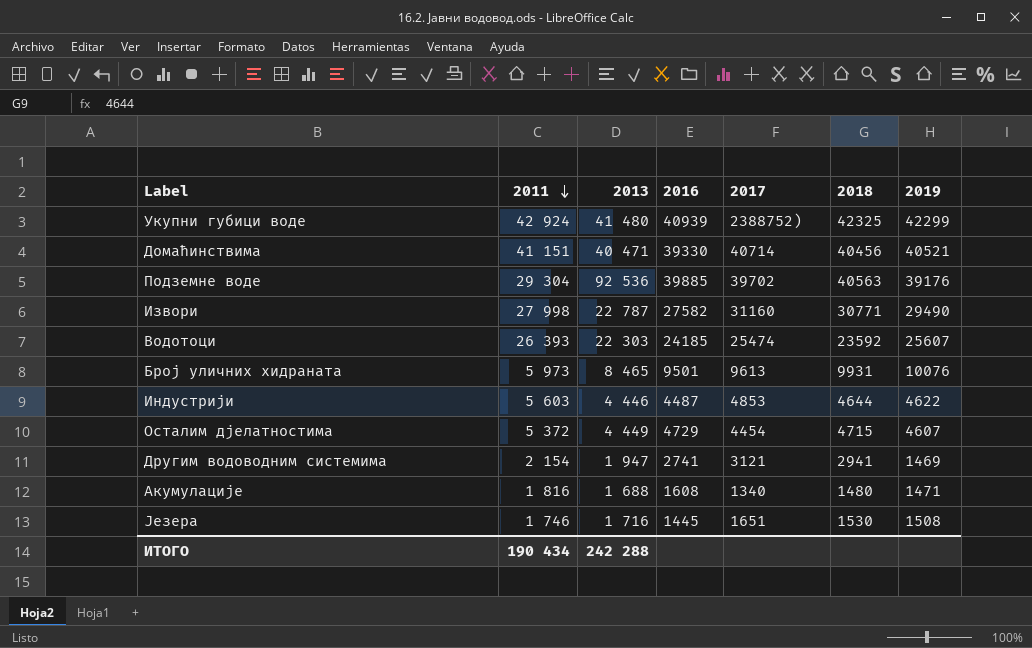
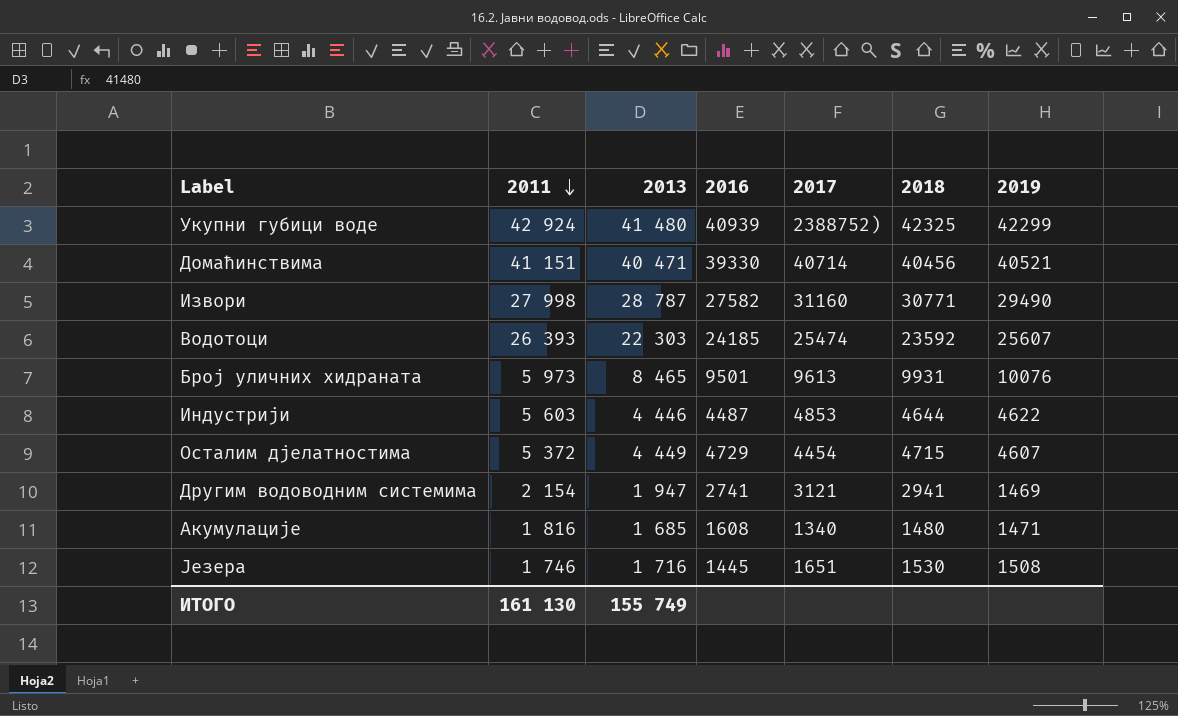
row Подземне воде: 29 304 | 92 536 | 39885 | 39702 | 40563 | 39176 -> none
Извори | 2013: 22 787 -> 28 787
Акумулације | 2013: 1 688 -> 1 685
ИТОГО | 2011: 190 434 -> 161 130
ИТОГО | 2013: 242 288 -> 155 749

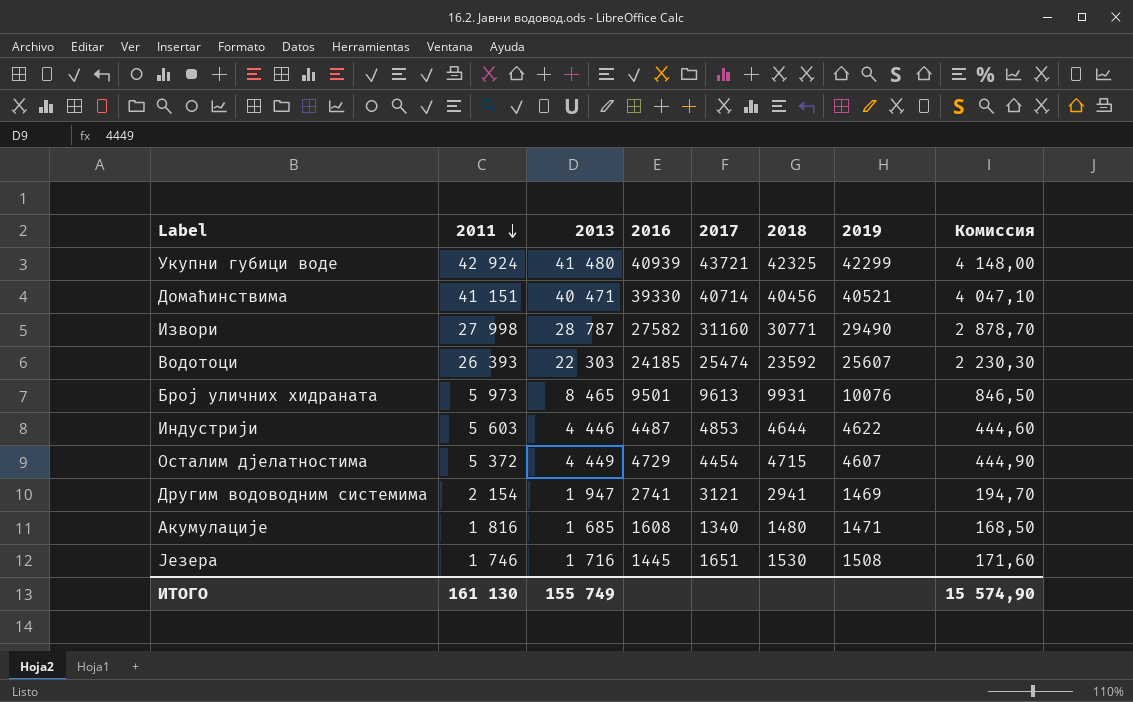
column Комиссия | formula: none -> [2013] * 0,1
Укупни губици воде | 2017: 2388752) -> 43721

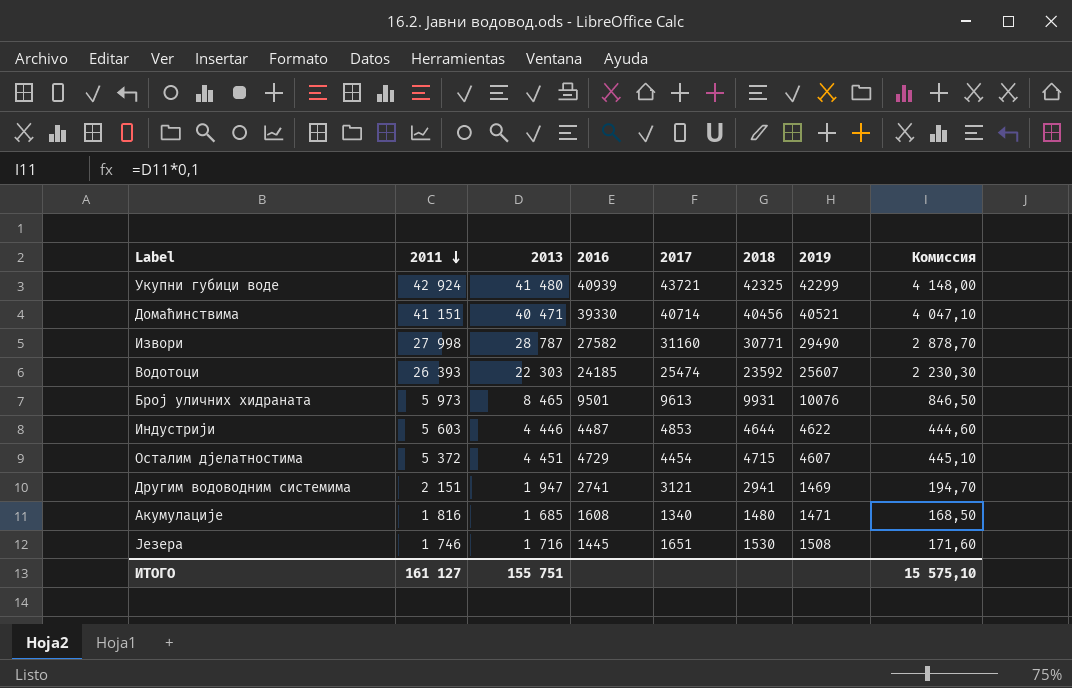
Осталим дјелатностима | 2013: 4 449 -> 4 451
Осталим дјелатностима | Комиссия: 444,90 -> 445,10
Другим водоводним системима | 2011: 2 154 -> 2 151
ИТОГО | 2011: 161 130 -> 161 127
ИТОГО | 2013: 155 749 -> 155 751
ИТОГО | Комиссия: 15 574,90 -> 15 575,10

